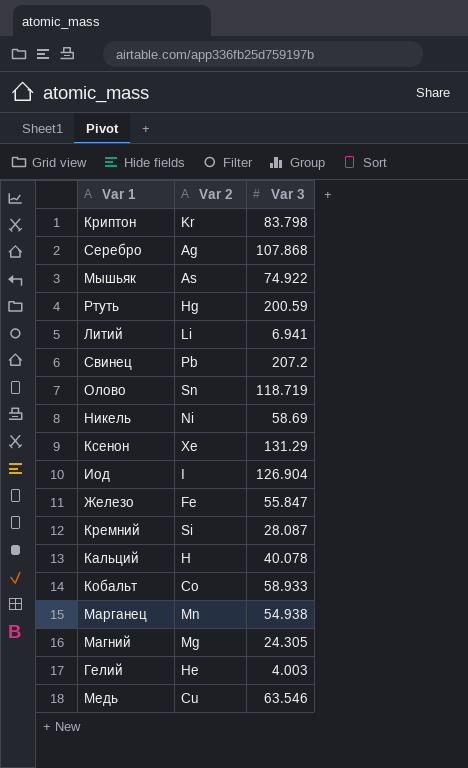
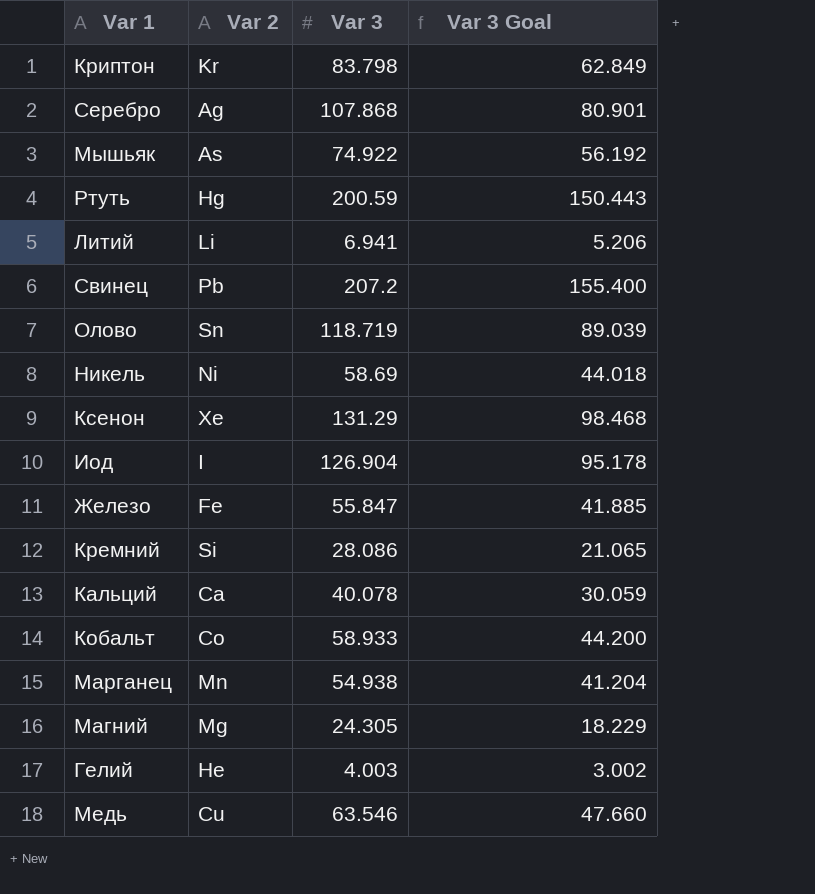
column Var 3 Goal | formula: none -> [Var 3] * 0.75
Кремний | Var 3: 28.087 -> 28.086
Кальций | Var 2: H -> Ca

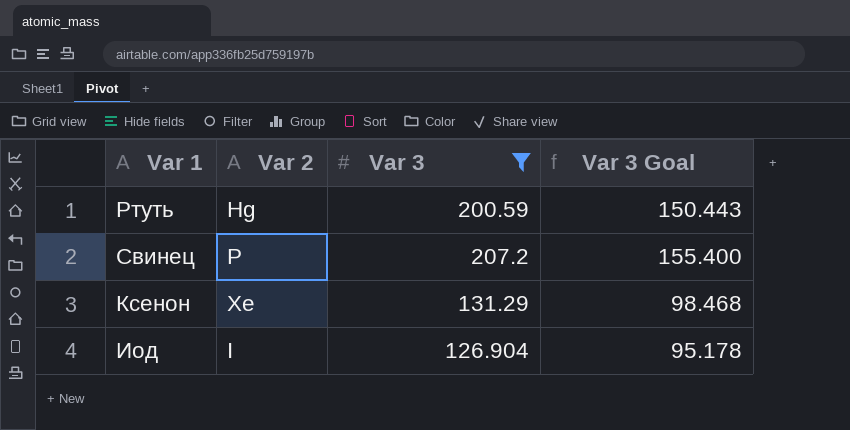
filter: none -> Var 3 >= 126.904
Свинец | Var 2: Pb -> P

